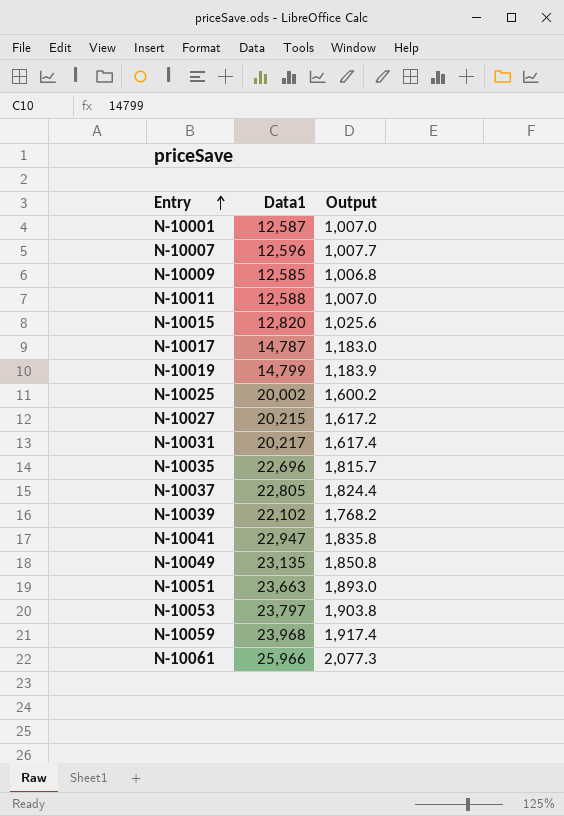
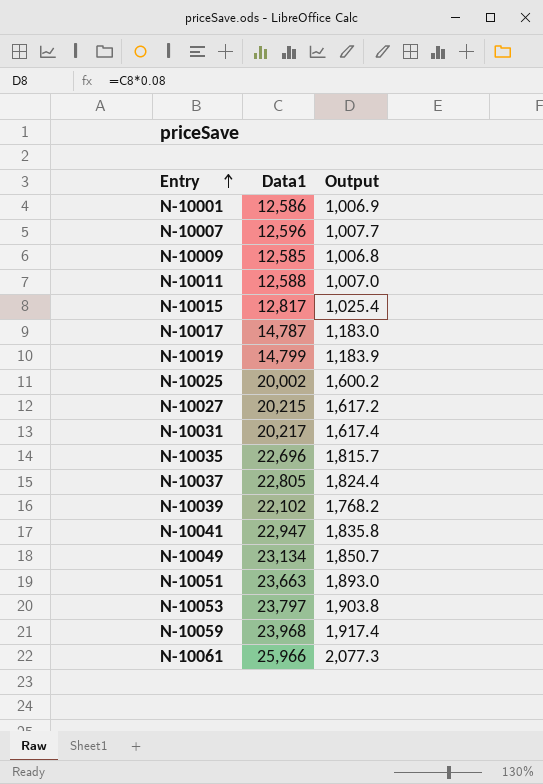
N-10001 | Data1: 12,587 -> 12,586
N-10001 | Output: 1,007.0 -> 1,006.9
N-10015 | Data1: 12,820 -> 12,817
N-10015 | Output: 1,025.6 -> 1,025.4
N-10049 | Data1: 23,135 -> 23,134
N-10049 | Output: 1,850.8 -> 1,850.7

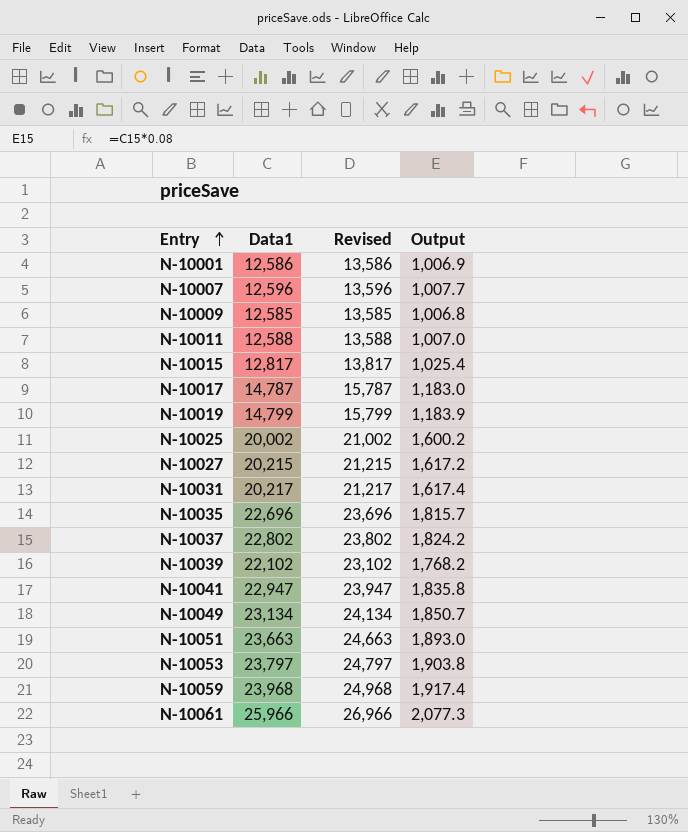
column Revised | formula: none -> [Data1] + 1000
N-10037 | Data1: 22,805 -> 22,802
N-10037 | Output: 1,824.4 -> 1,824.2

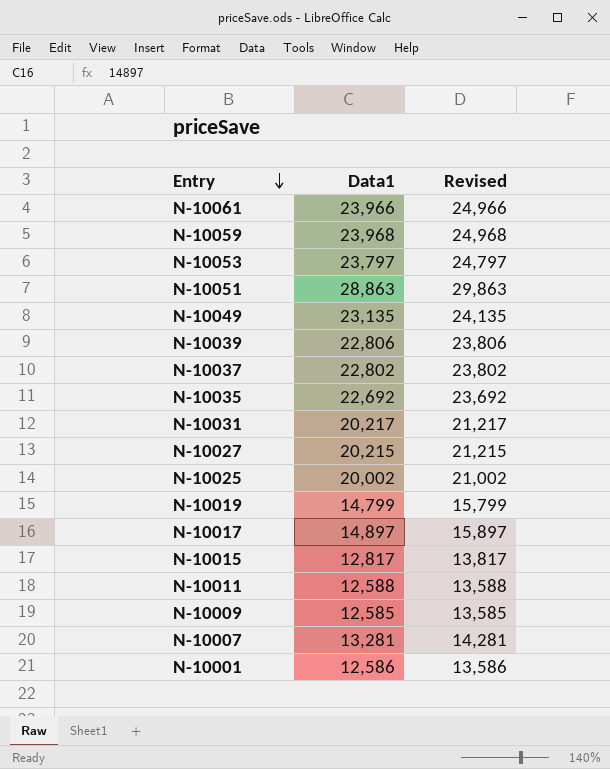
row order: Entry ascending -> Entry descending
column Output | formula: [Data1] * 0.08 -> none
row N-10041: 22,947 | 23,947 | 1,835.8 -> none
N-10061 | Data1: 25,966 -> 23,966
N-10061 | Revised: 26,966 -> 24,966
N-10051 | Data1: 23,663 -> 28,863
N-10051 | Revised: 24,663 -> 29,863
N-10049 | Data1: 23,134 -> 23,135
N-10049 | Revised: 24,134 -> 24,135
N-10039 | Data1: 22,102 -> 22,806
N-10039 | Revised: 23,102 -> 23,806
N-10035 | Data1: 22,696 -> 22,692
N-10035 | Revised: 23,696 -> 23,692
N-10017 | Data1: 14,787 -> 14,897
N-10017 | Revised: 15,787 -> 15,897
N-10007 | Data1: 12,596 -> 13,281
N-10007 | Revised: 13,596 -> 14,281

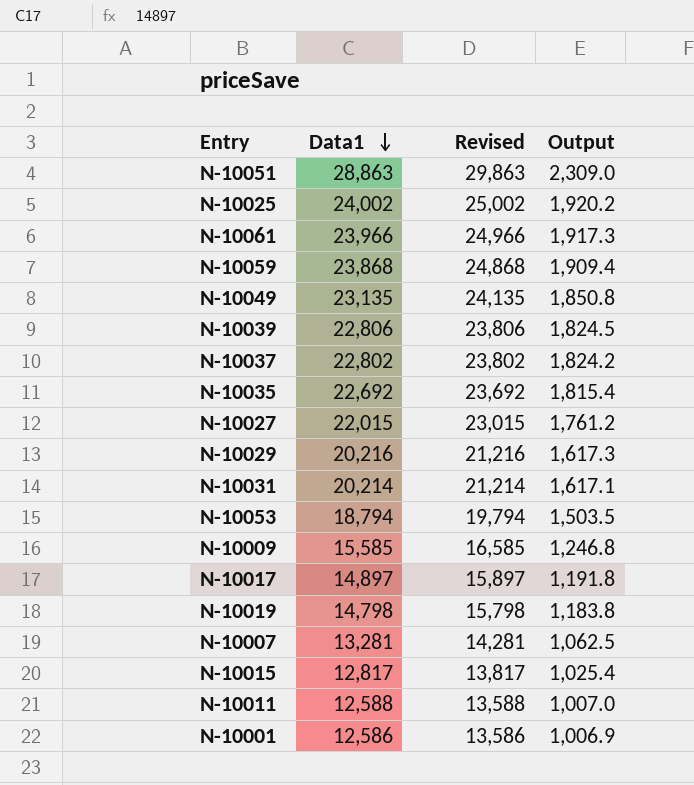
row order: Entry descending -> Data1 descending
column Output | formula: none -> [Data1] * 0.08
N-10025 | Data1: 20,002 -> 24,002
N-10025 | Revised: 21,002 -> 25,002
N-10059 | Data1: 23,968 -> 23,868
N-10059 | Revised: 24,968 -> 24,868
N-10027 | Data1: 20,215 -> 22,015
N-10027 | Revised: 21,215 -> 23,015
row N-10029: none -> 20,216 | 21,216 | 1,617.3
N-10031 | Data1: 20,217 -> 20,214
N-10031 | Revised: 21,217 -> 21,214
N-10053 | Data1: 23,797 -> 18,794
N-10053 | Revised: 24,797 -> 19,794
N-10009 | Data1: 12,585 -> 15,585
N-10009 | Revised: 13,585 -> 16,585
N-10019 | Data1: 14,799 -> 14,798
N-10019 | Revised: 15,799 -> 15,798

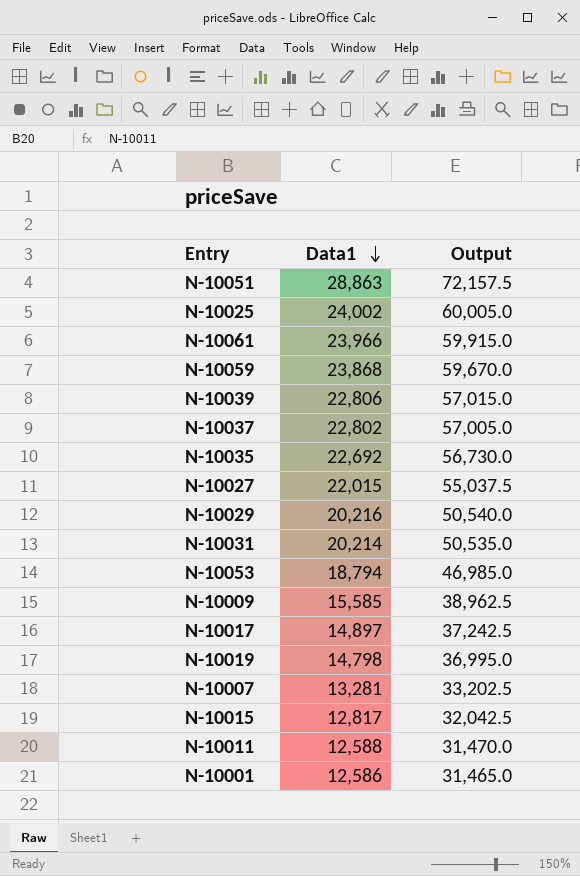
column Revised | formula: [Data1] + 1000 -> none
column Output | formula: [Data1] * 0.08 -> [Data1] * 2.5
row N-10049: 23,135 | 24,135 | 1,850.8 -> none

